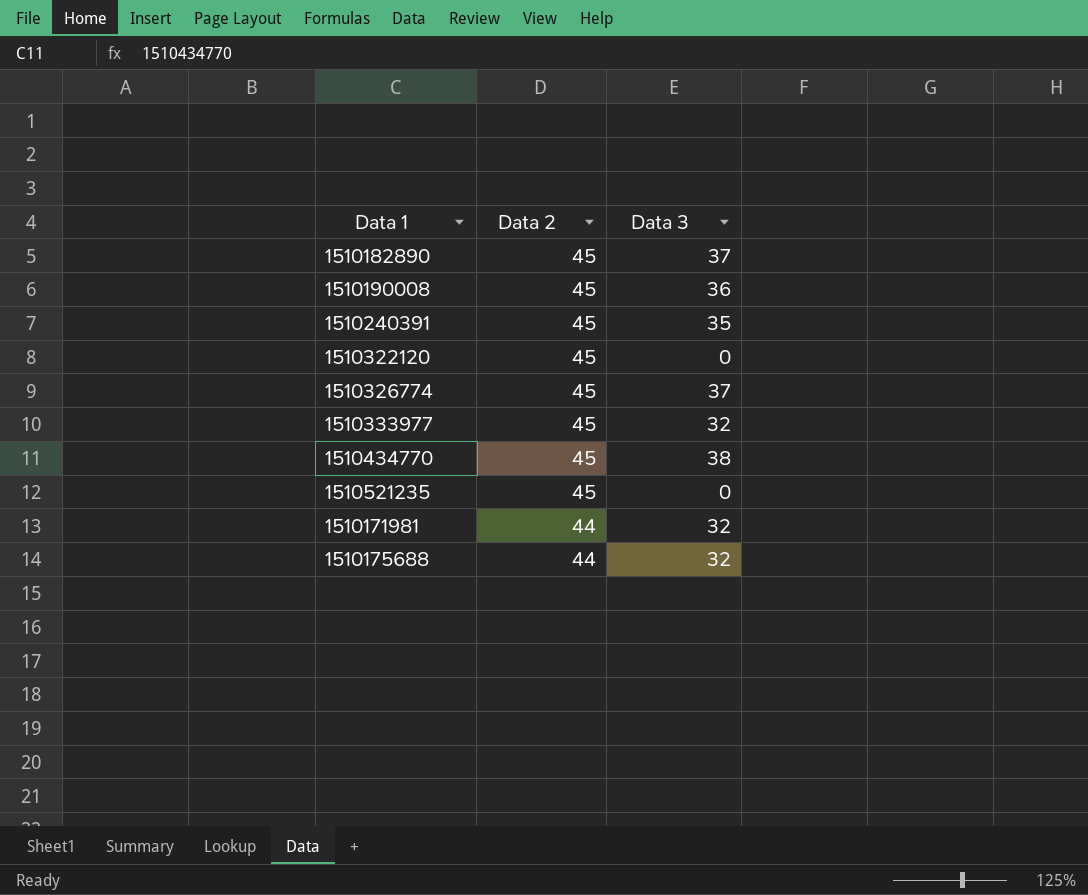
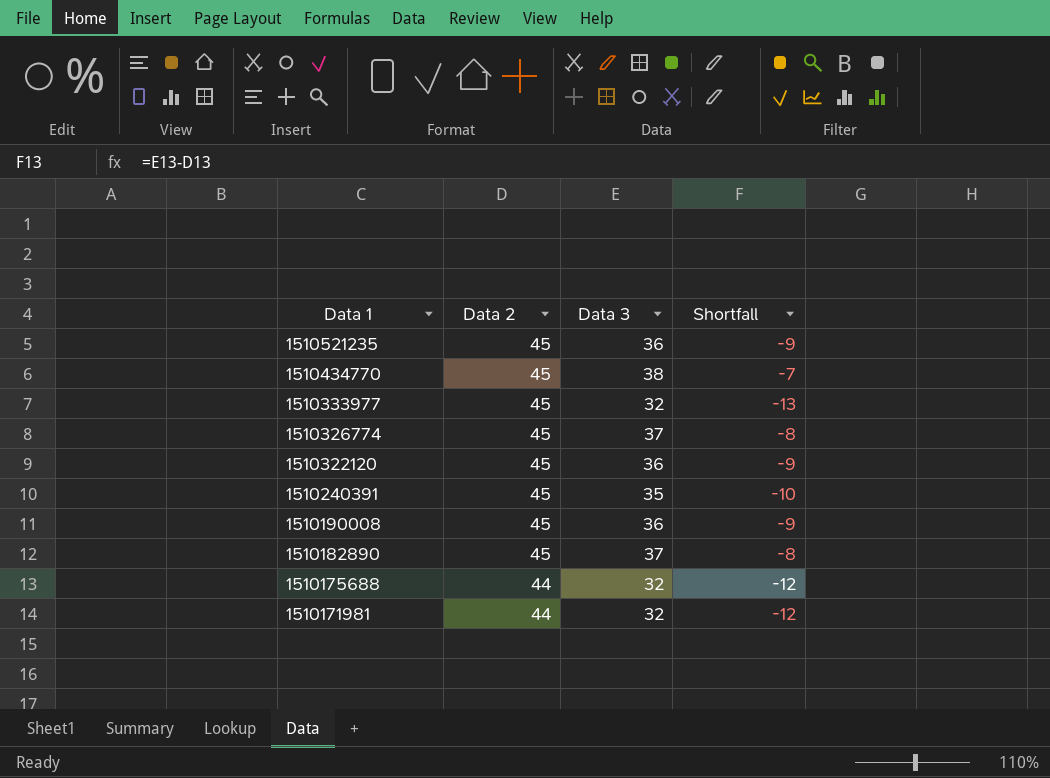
row order: Data 2 descending -> Data 1 descending
column Shortfall | formula: none -> [Data 3] - [Data 2]
1510521235 | Data 3: 0 -> 36
1510322120 | Data 3: 0 -> 36

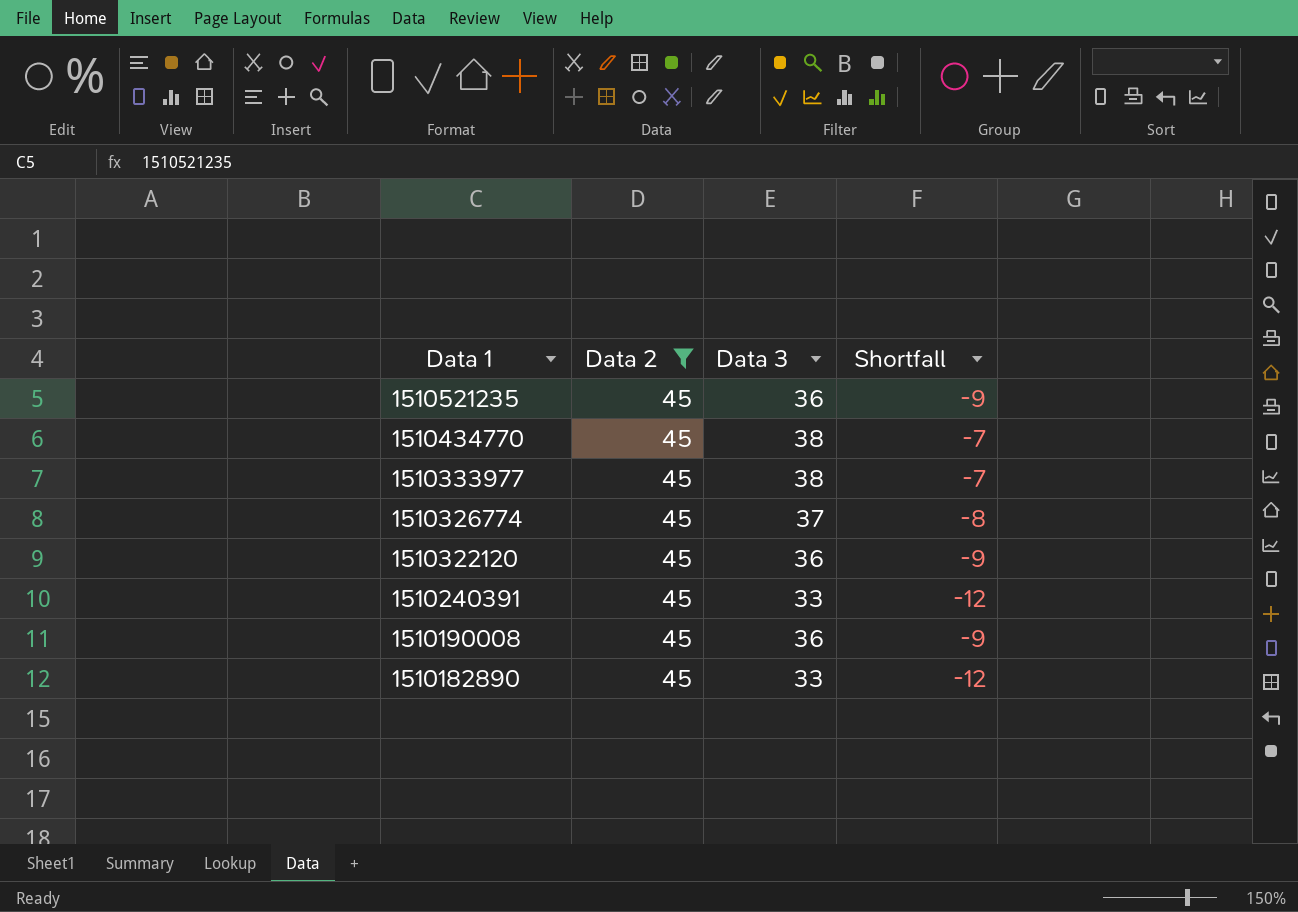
filter: none -> Data 2 = 45
1510333977 | Data 3: 32 -> 38
1510333977 | Shortfall: -13 -> -7
1510240391 | Data 3: 35 -> 33
1510240391 | Shortfall: -10 -> -12
1510182890 | Data 3: 37 -> 33
1510182890 | Shortfall: -8 -> -12

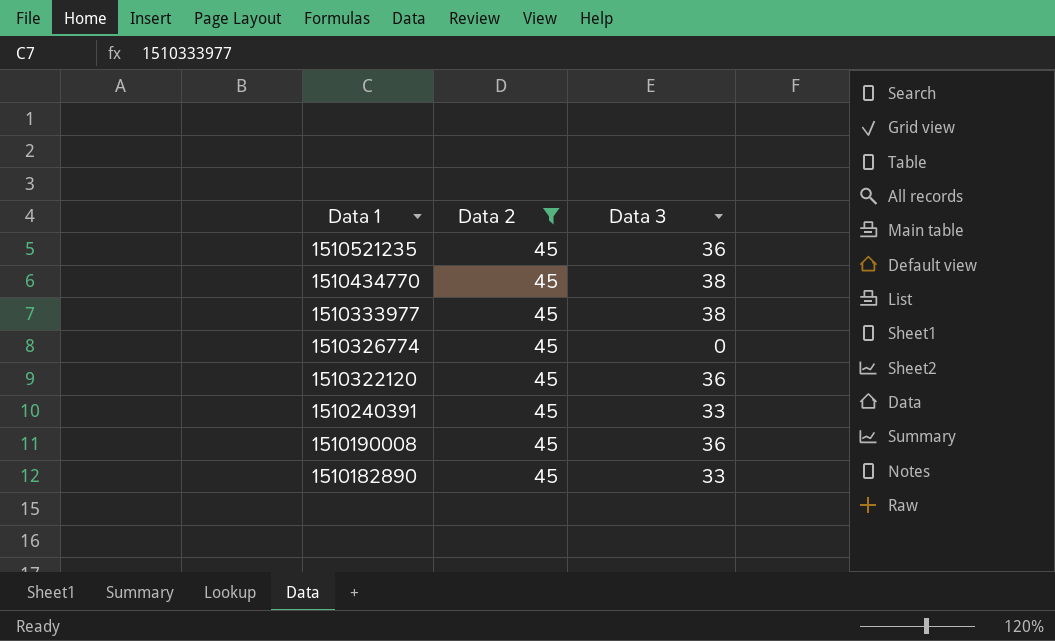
column Shortfall | formula: [Data 3] - [Data 2] -> none
1510326774 | Data 3: 37 -> 0

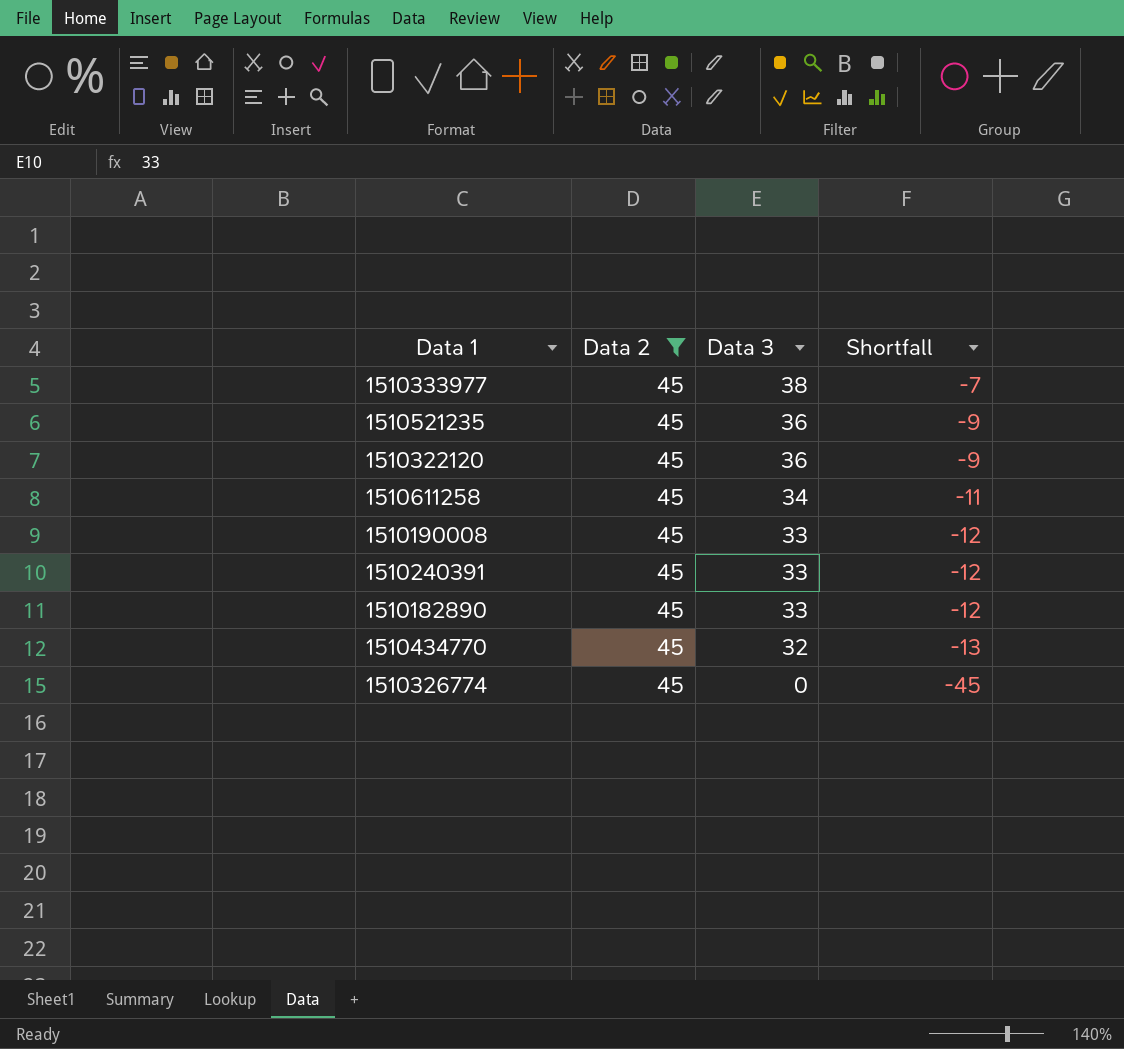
row order: Data 1 descending -> Data 3 descending
column Shortfall | formula: none -> [Data 3] - [Data 2]
row 1510611258: none -> 45 | 34 | -11
1510190008 | Data 3: 36 -> 33
1510434770 | Data 3: 38 -> 32

